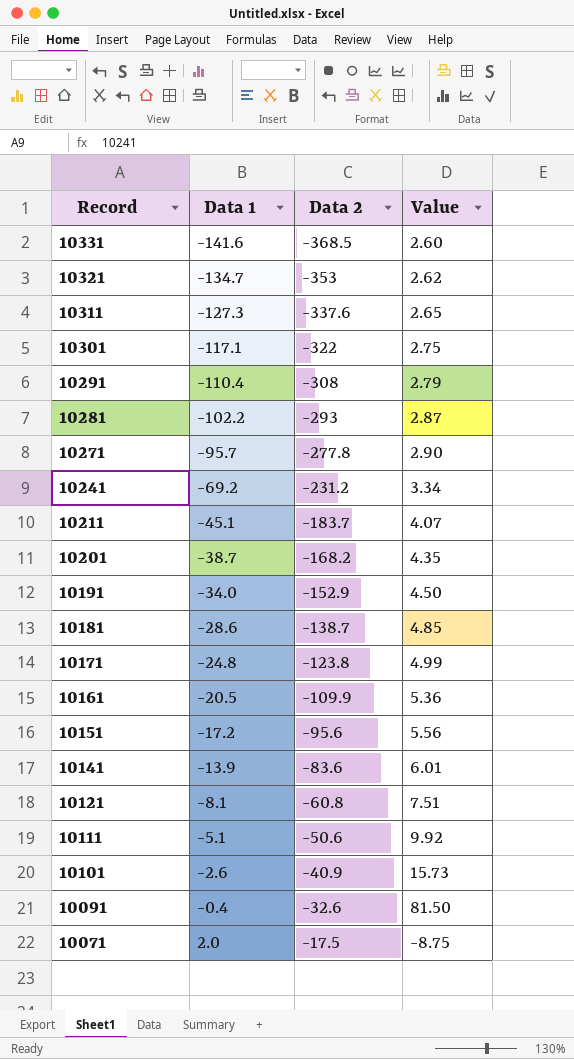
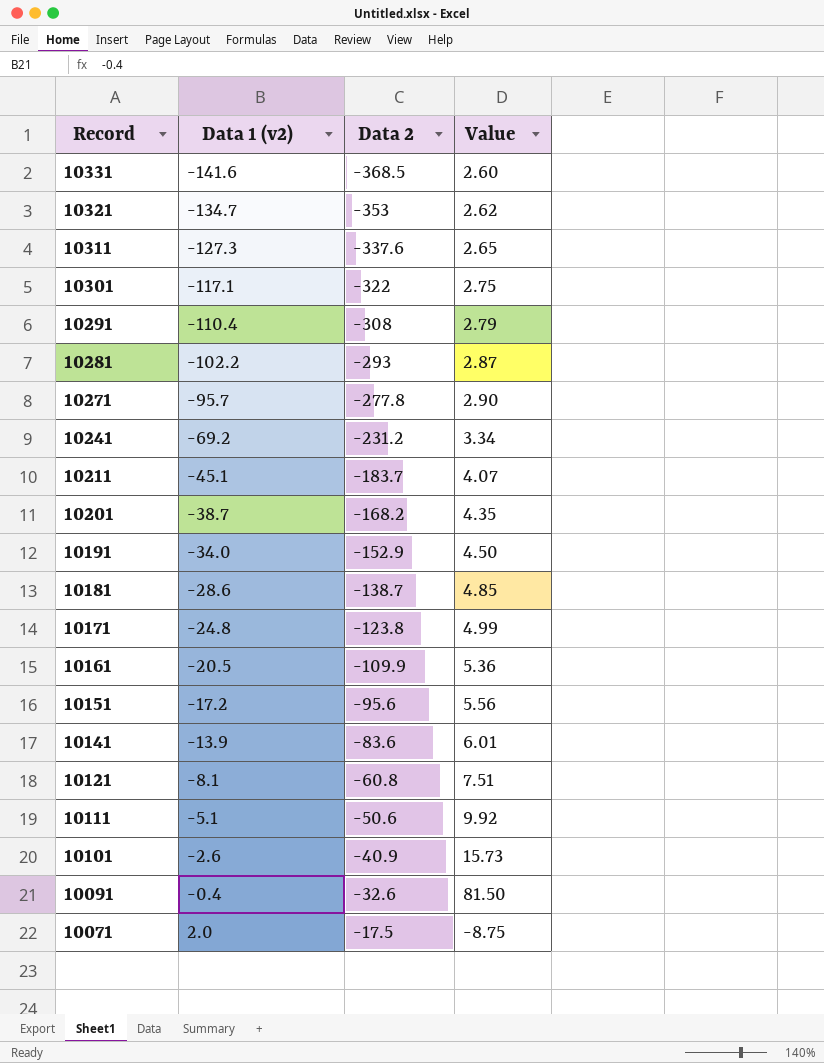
column name: Data 1 -> Data 1 (v2)

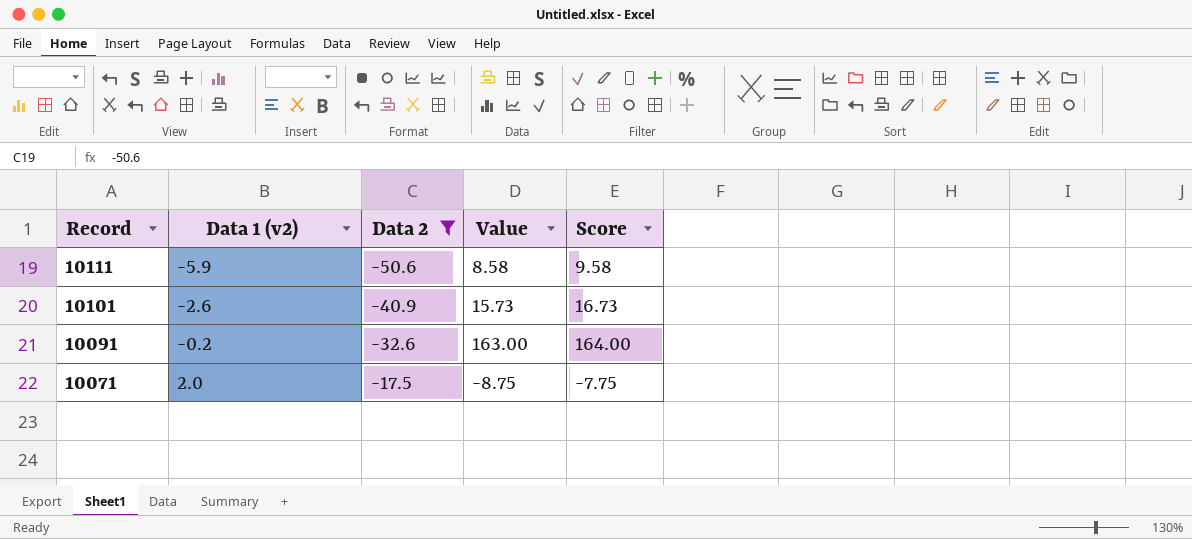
filter: none -> Data 2 >= -50.6
column Score | formula: none -> [Value] + 1
10111 | Data 1 (v2): -5.1 -> -5.9
10111 | Value: 9.92 -> 8.58
10091 | Data 1 (v2): -0.4 -> -0.2
10091 | Value: 81.50 -> 163.00

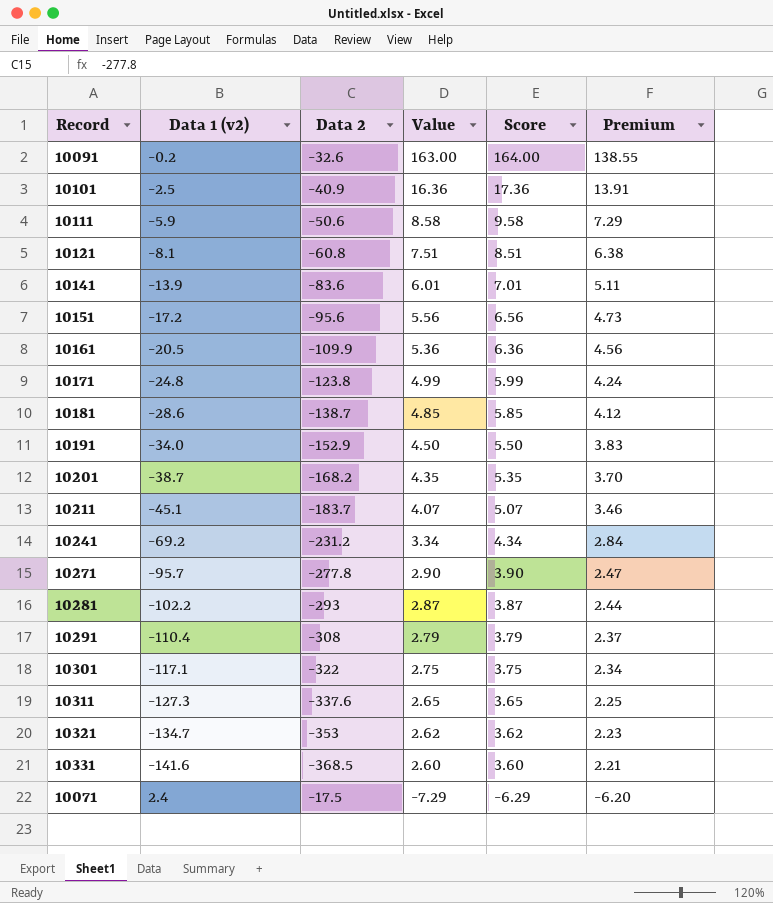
filter: Data 2 >= -50.6 -> none
row order: Record descending -> Value descending
column Premium | formula: none -> [Value] * 0.85
10101 | Data 1 (v2): -2.6 -> -2.5
10101 | Value: 15.73 -> 16.36
10101 | Score: 16.73 -> 17.36
10071 | Data 1 (v2): 2.0 -> 2.4
10071 | Value: -8.75 -> -7.29
10071 | Score: -7.75 -> -6.29

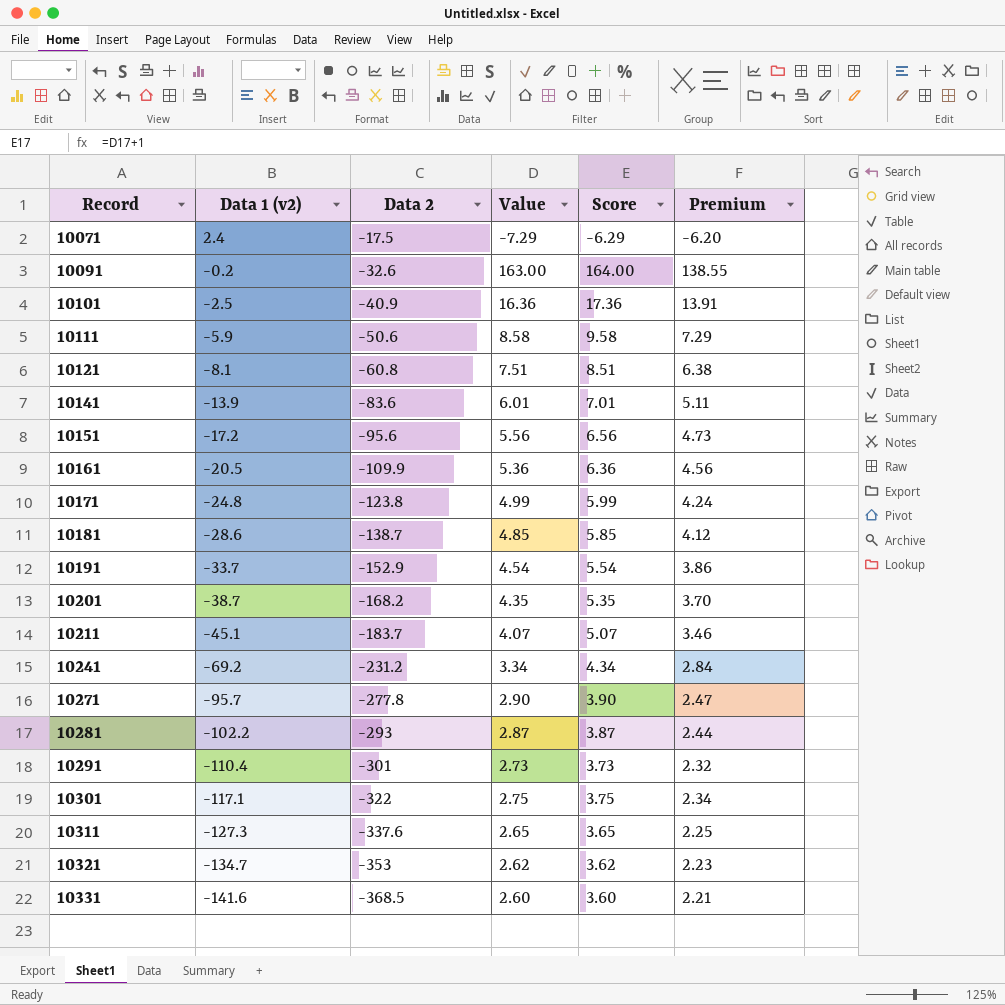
row order: Value descending -> Record ascending
10191 | Data 1 (v2): -34.0 -> -33.7
10191 | Value: 4.50 -> 4.54
10191 | Score: 5.50 -> 5.54
10191 | Premium: 3.83 -> 3.86
10291 | Data 2: -308 -> -301
10291 | Value: 2.79 -> 2.73
10291 | Score: 3.79 -> 3.73
10291 | Premium: 2.37 -> 2.32

